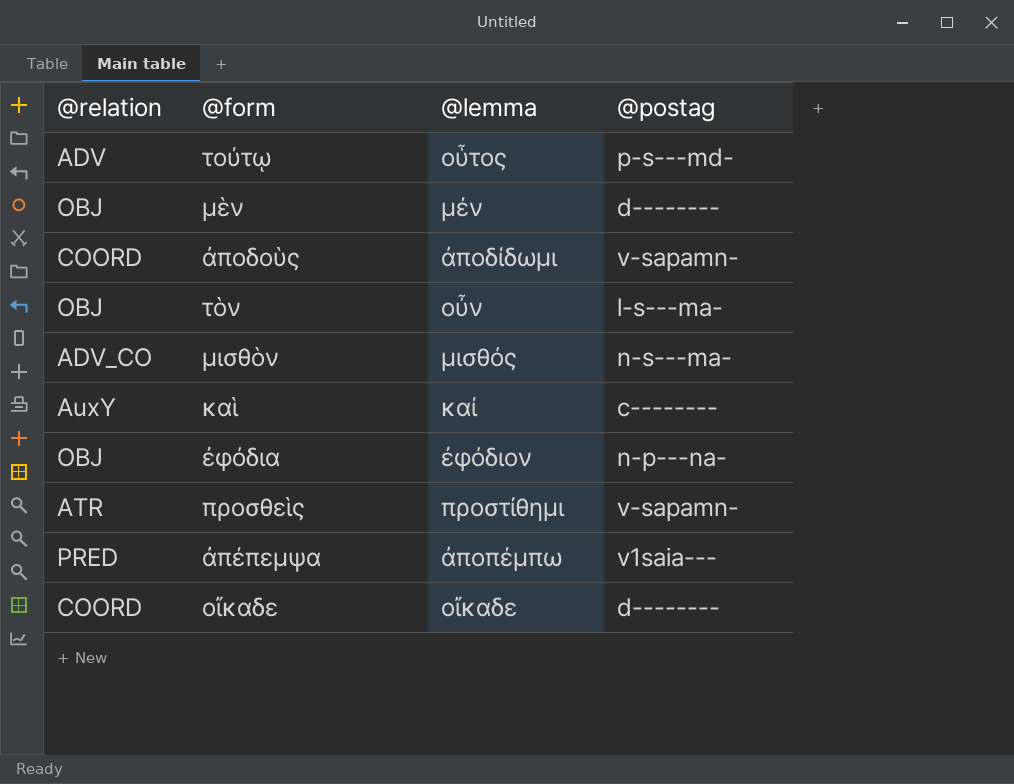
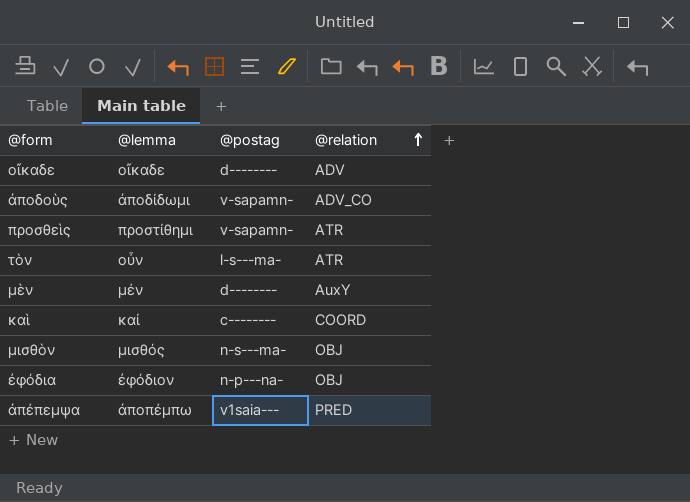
row order: none -> @relation ascending
column @relation | position: 1 -> 4
row τούτῳ: ADV | οὗτος | p-s---md- -> none
οἴκαδε | @relation: COORD -> ADV
ἀποδοὺς | @relation: COORD -> ADV_CO
τὸν | @relation: OBJ -> ATR
μὲν | @relation: OBJ -> AuxY
καὶ | @relation: AuxY -> COORD
μισθὸν | @relation: ADV_CO -> OBJ

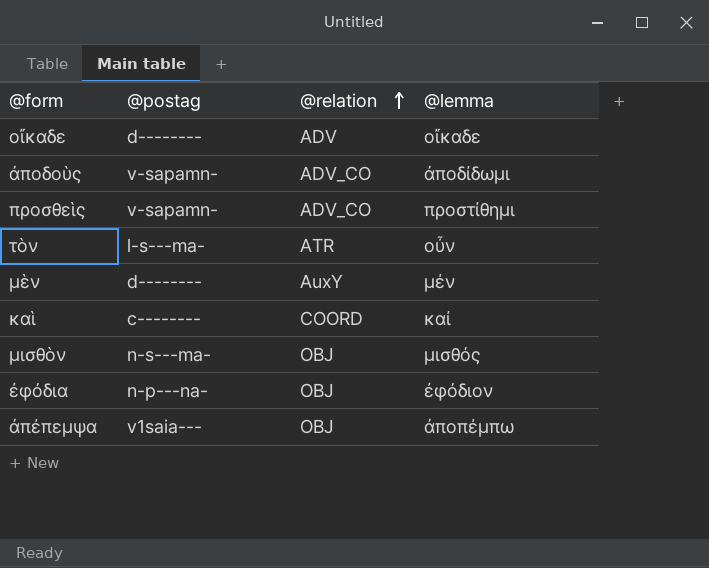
column @lemma | position: 2 -> 4
προσθεὶς | @relation: ATR -> ADV_CO
ἀπέπεμψα | @relation: PRED -> OBJ

